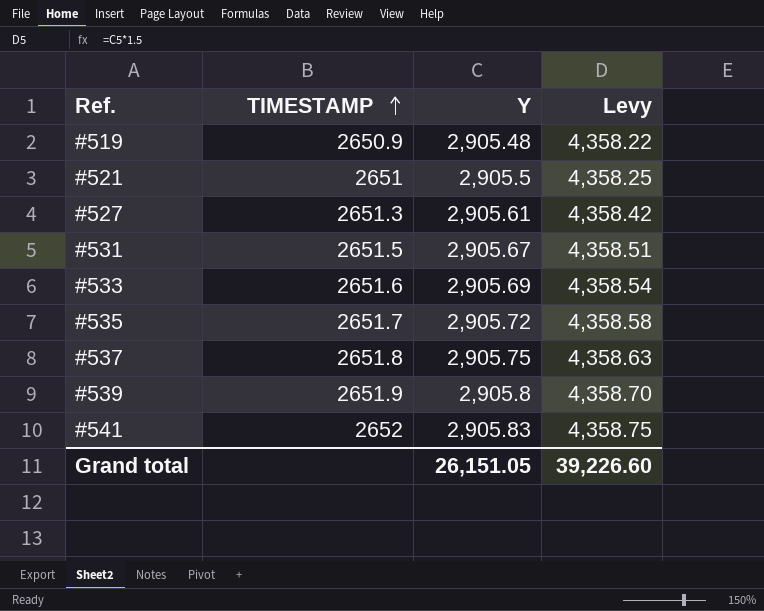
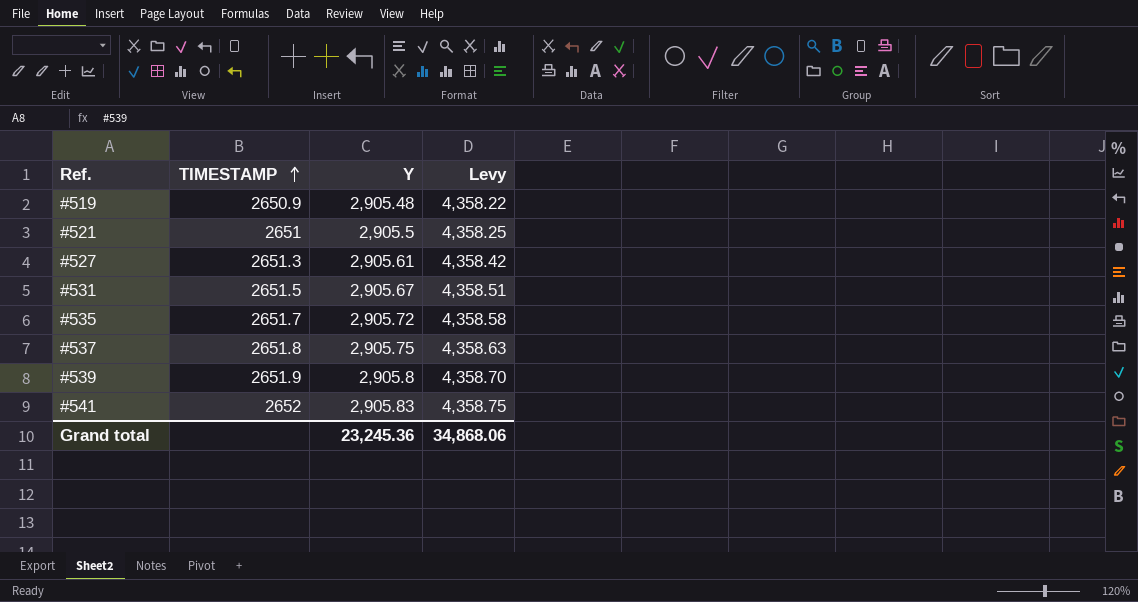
row #533: 2651.6 | 2,905.69 | 4,358.54 -> none
Grand total | Y: 26,151.05 -> 23,245.36
Grand total | Levy: 39,226.60 -> 34,868.06

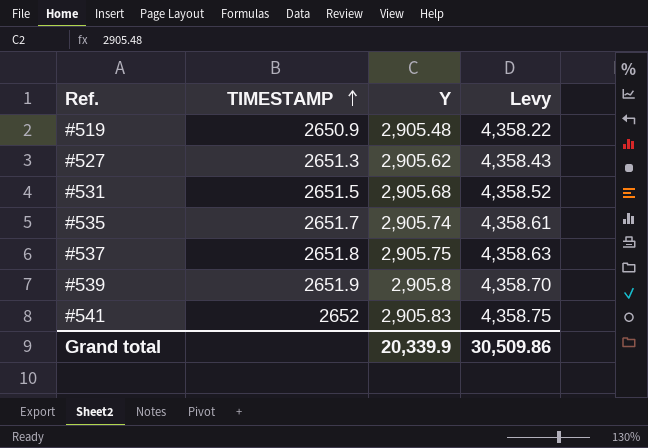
row #521: 2651 | 2,905.5 | 4,358.25 -> none
#527 | Y: 2,905.61 -> 2,905.62
#527 | Levy: 4,358.42 -> 4,358.43
#531 | Y: 2,905.67 -> 2,905.68
#531 | Levy: 4,358.51 -> 4,358.52
#535 | Y: 2,905.72 -> 2,905.74
#535 | Levy: 4,358.58 -> 4,358.61
Grand total | Y: 23,245.36 -> 20,339.9
Grand total | Levy: 34,868.06 -> 30,509.86

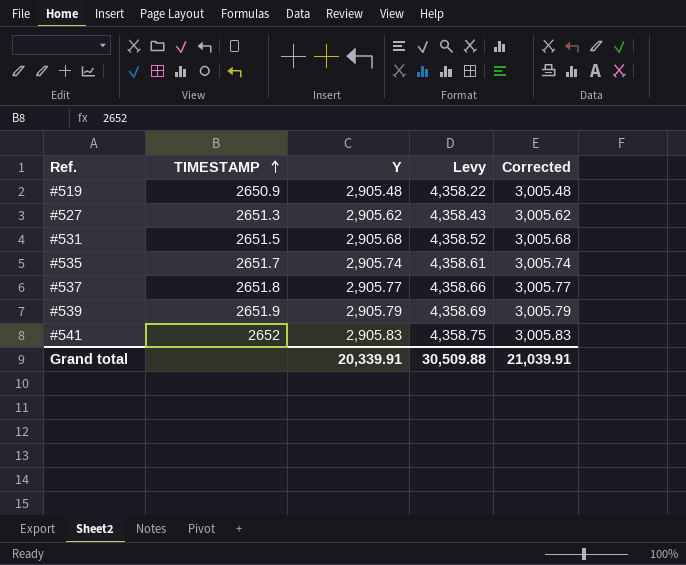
column Corrected | formula: none -> [Y] + 100
#537 | Y: 2,905.75 -> 2,905.77
#537 | Levy: 4,358.63 -> 4,358.66
#539 | Y: 2,905.8 -> 2,905.79
#539 | Levy: 4,358.70 -> 4,358.69
Grand total | Y: 20,339.9 -> 20,339.91
Grand total | Levy: 30,509.86 -> 30,509.88

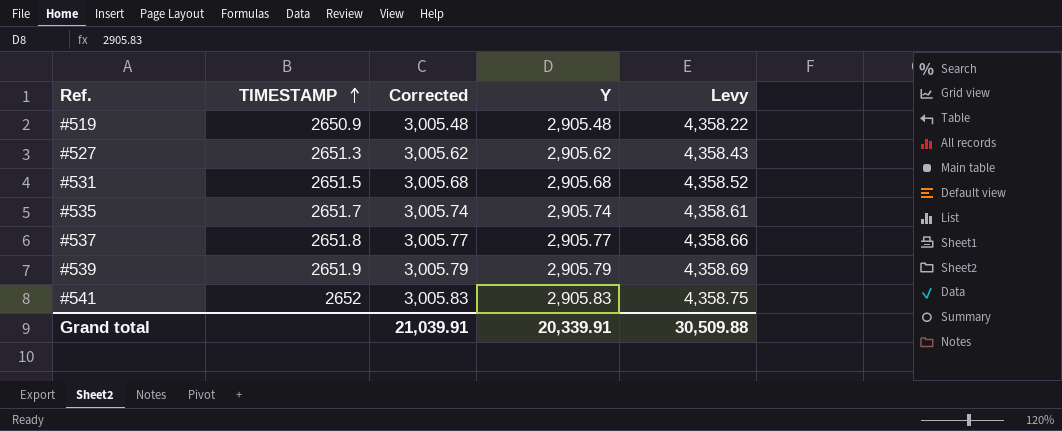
column Corrected | position: 5 -> 3

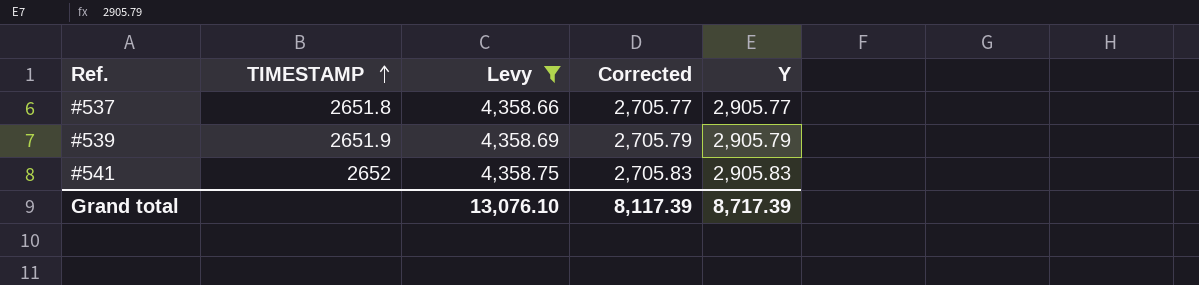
filter: none -> Levy >= 4,358.66
column Levy | position: 5 -> 3
column Corrected | formula: [Y] + 100 -> [Y] - 200
Grand total | Levy: 30,509.88 -> 13,076.10
Grand total | Corrected: 21,039.91 -> 8,117.39
Grand total | Y: 20,339.91 -> 8,717.39

